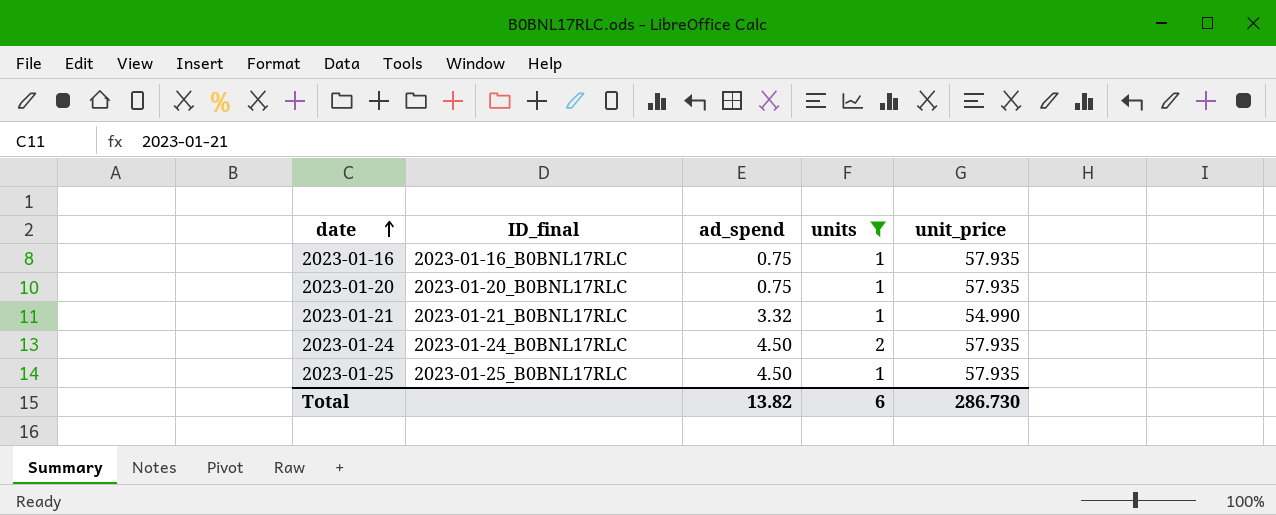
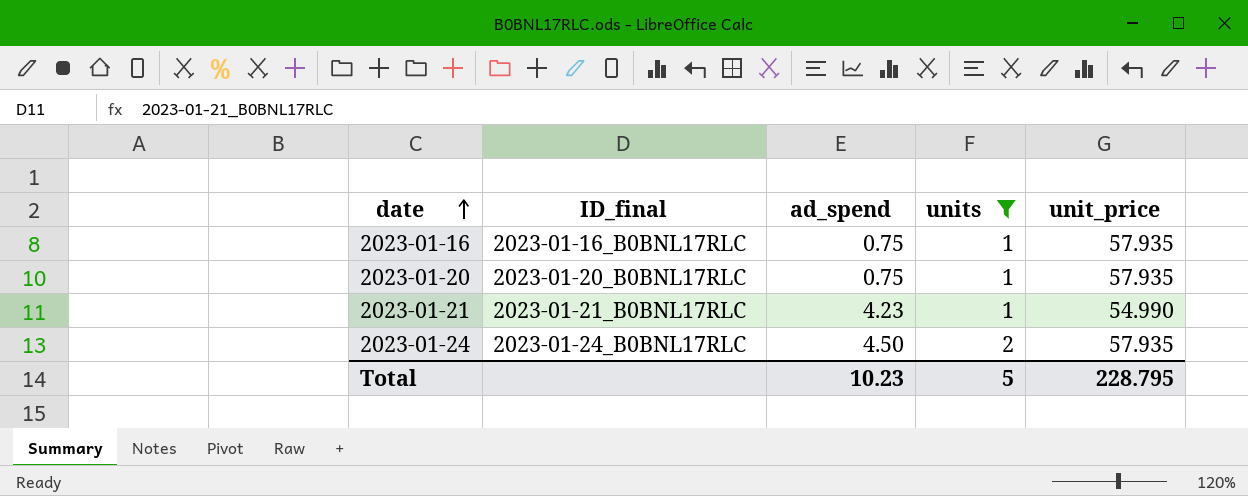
row 2023-01-25: 2023-01-25_B0BNL17RLC | 4.50 | 1 | 57.935 -> none
2023-01-21 | ad_spend: 3.32 -> 4.23
Total | ad_spend: 13.82 -> 10.23
Total | units: 6 -> 5
Total | unit_price: 286.730 -> 228.795

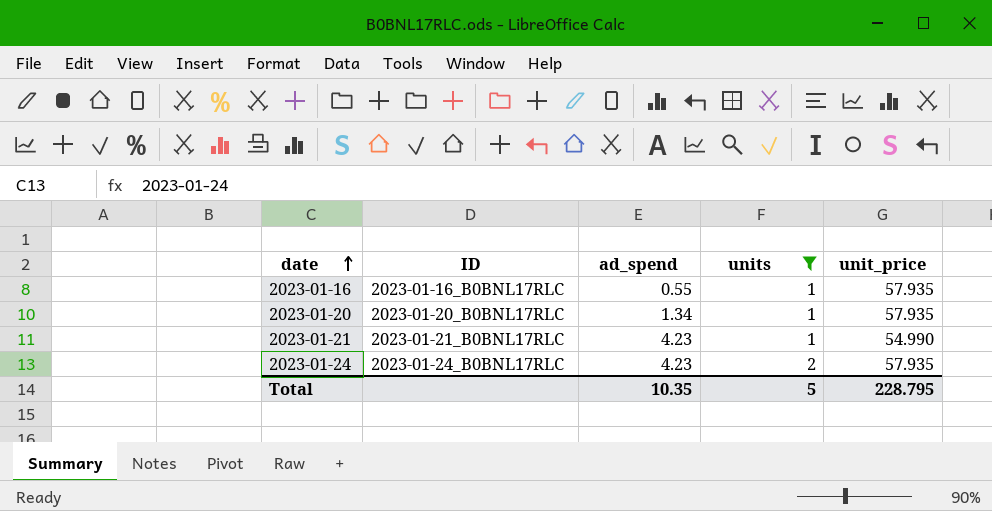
column name: ID_final -> ID
2023-01-16 | ad_spend: 0.75 -> 0.55
2023-01-20 | ad_spend: 0.75 -> 1.34
2023-01-24 | ad_spend: 4.50 -> 4.23
Total | ad_spend: 10.23 -> 10.35

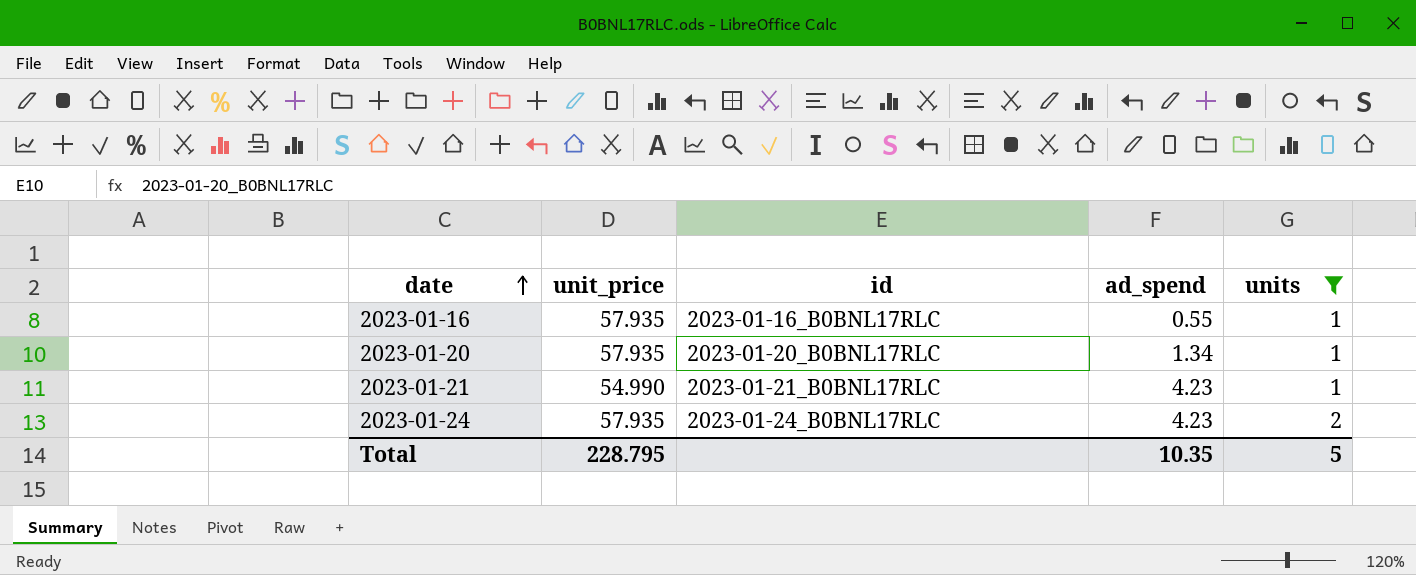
column unit_price | position: 5 -> 2
column name: ID -> id

